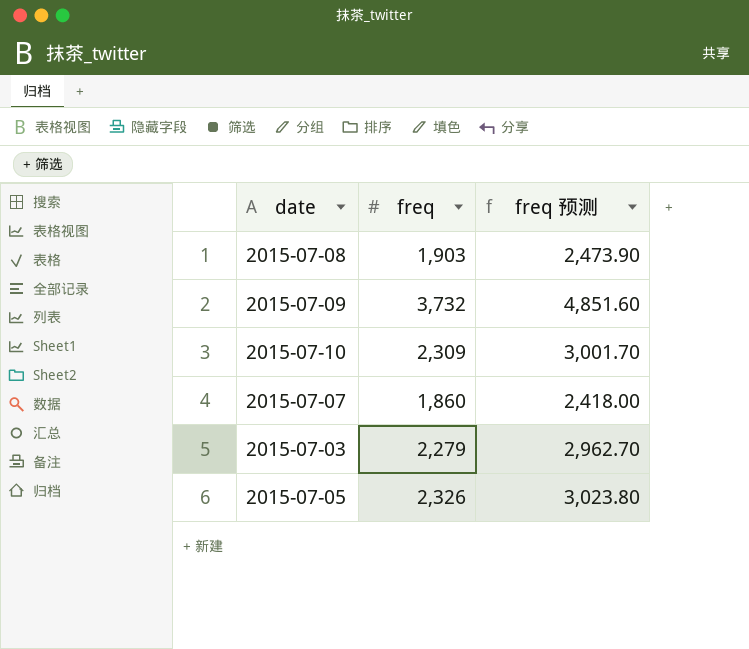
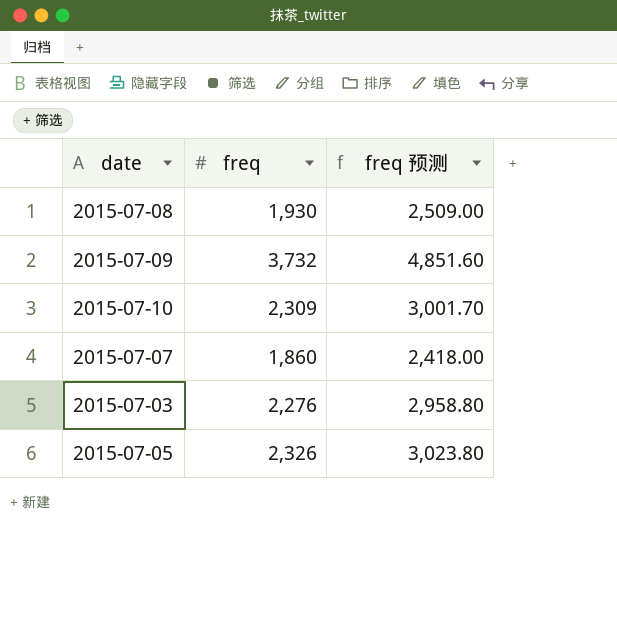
2015-07-08 | freq: 1,903 -> 1,930
2015-07-08 | freq 预测: 2,473.90 -> 2,509.00
2015-07-03 | freq: 2,279 -> 2,276
2015-07-03 | freq 预测: 2,962.70 -> 2,958.80

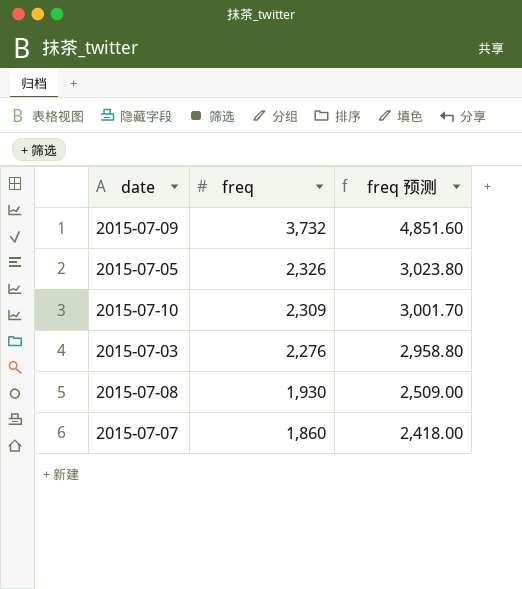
row order: none -> freq descending

